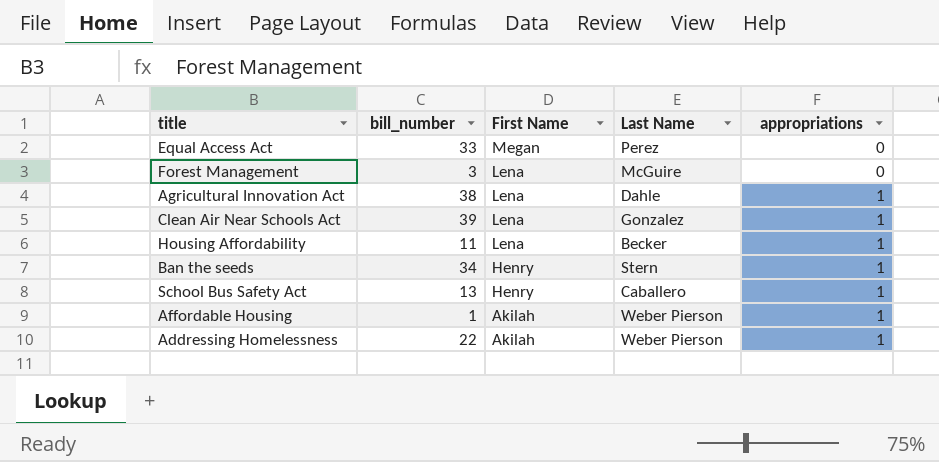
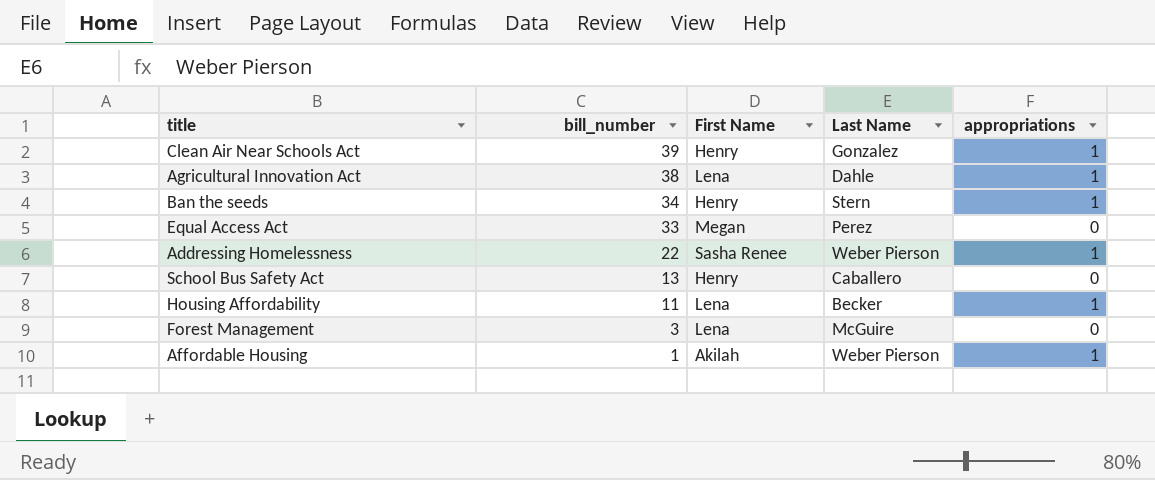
row order: First Name descending -> bill_number descending
Clean Air Near Schools Act | First Name: Lena -> Henry
Addressing Homelessness | First Name: Akilah -> Sasha Renee
School Bus Safety Act | appropriations: 1 -> 0

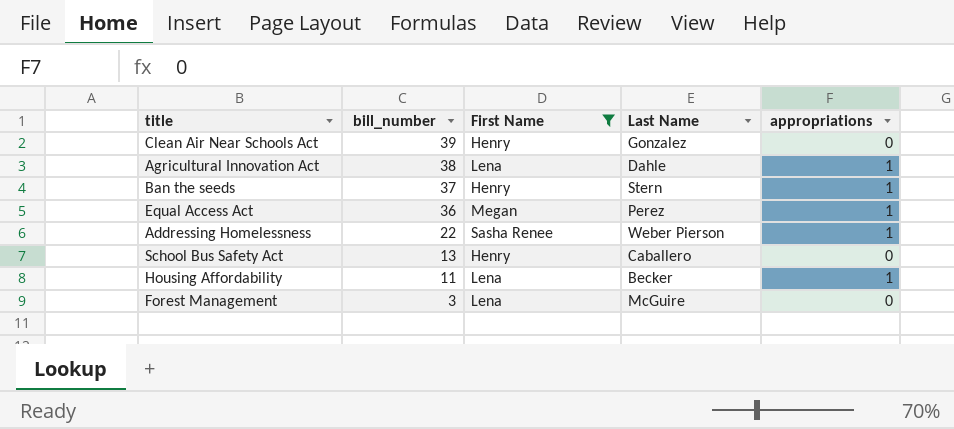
filter: none -> First Name != Akilah
Clean Air Near Schools Act | appropriations: 1 -> 0
Ban the seeds | bill_number: 34 -> 37
Equal Access Act | bill_number: 33 -> 36
Equal Access Act | appropriations: 0 -> 1

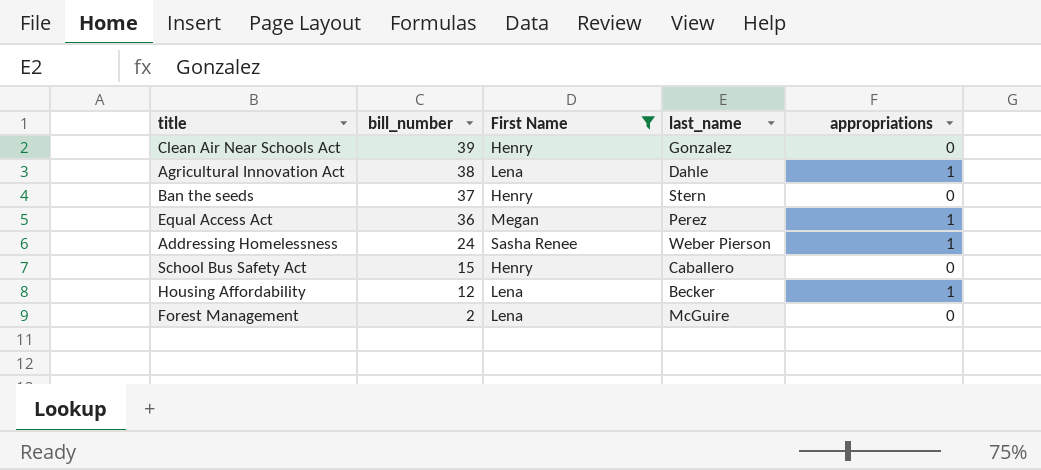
column name: Last Name -> last_name
Ban the seeds | appropriations: 1 -> 0
Addressing Homelessness | bill_number: 22 -> 24
School Bus Safety Act | bill_number: 13 -> 15
Housing Affordability | bill_number: 11 -> 12
Forest Management | bill_number: 3 -> 2

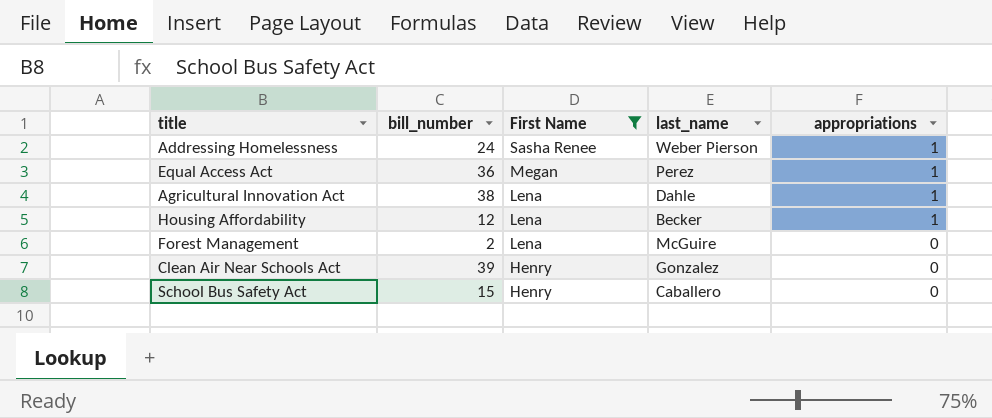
row order: bill_number descending -> First Name descending
row Ban the seeds: 37 | Henry | Stern | 0 -> none

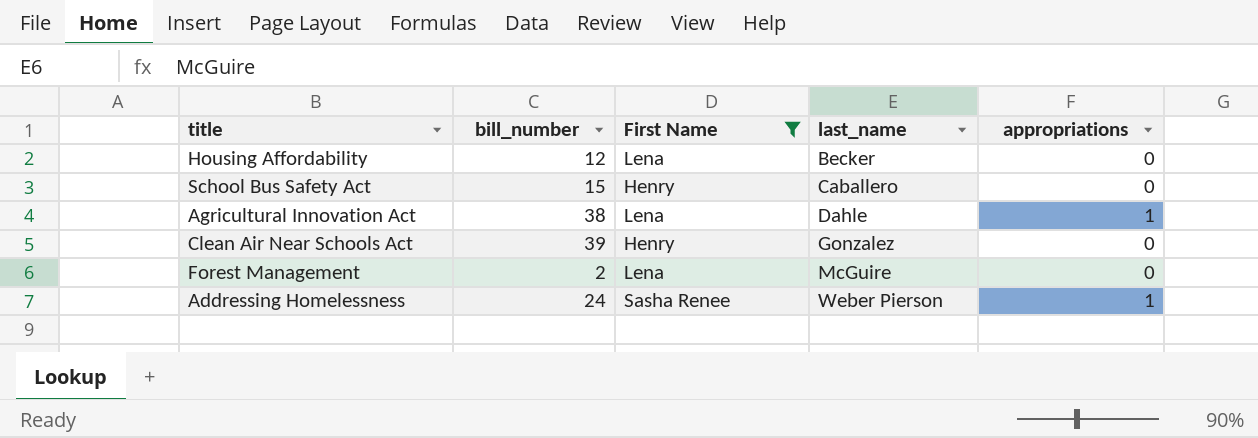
row order: First Name descending -> last_name ascending
row Equal Access Act: 36 | Megan | Perez | 1 -> none
Housing Affordability | appropriations: 1 -> 0

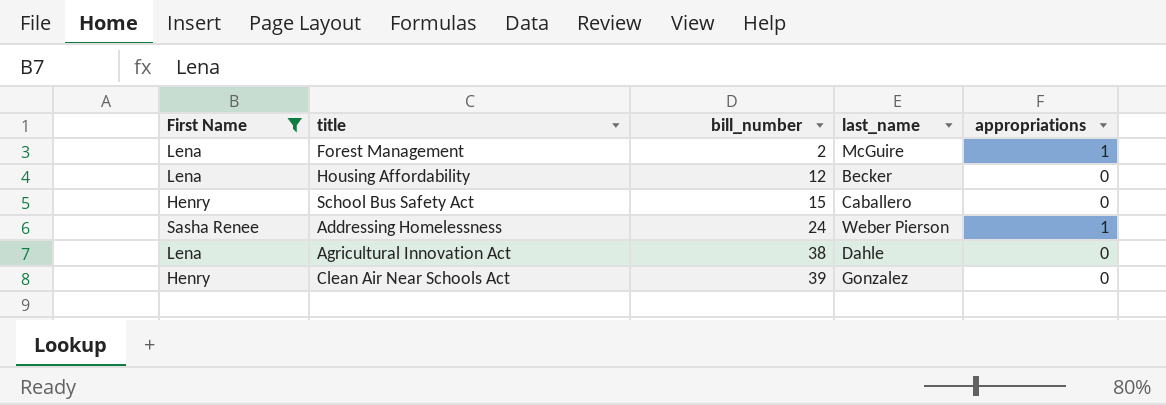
row order: last_name ascending -> bill_number ascending
column First Name | position: 3 -> 1
Forest Management | appropriations: 0 -> 1
Agricultural Innovation Act | appropriations: 1 -> 0

